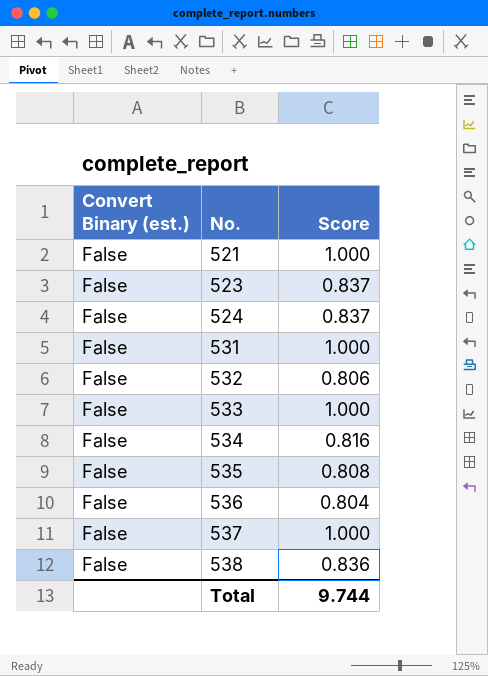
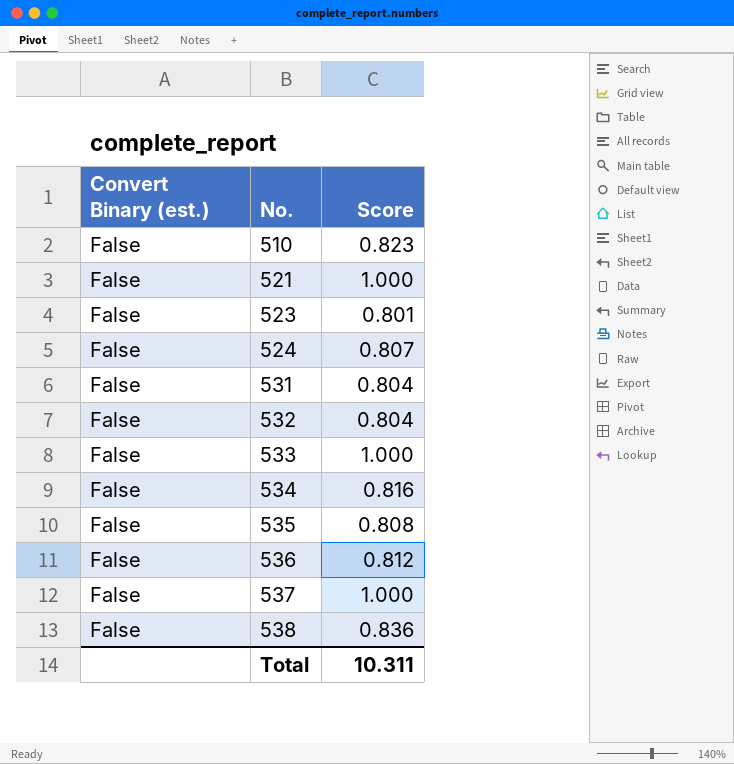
row 510: none -> False | 0.823
523 | Score: 0.837 -> 0.801
524 | Score: 0.837 -> 0.807
531 | Score: 1.000 -> 0.804
532 | Score: 0.806 -> 0.804
536 | Score: 0.804 -> 0.812
Total | Score: 9.744 -> 10.311

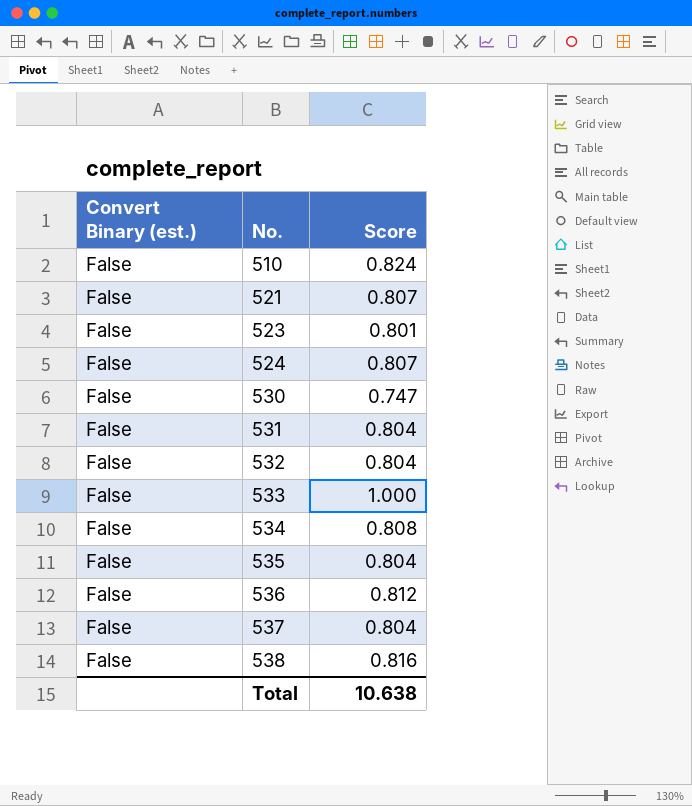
510 | Score: 0.823 -> 0.824
521 | Score: 1.000 -> 0.807
row 530: none -> False | 0.747
534 | Score: 0.816 -> 0.808
535 | Score: 0.808 -> 0.804
537 | Score: 1.000 -> 0.804
538 | Score: 0.836 -> 0.816
Total | Score: 10.311 -> 10.638

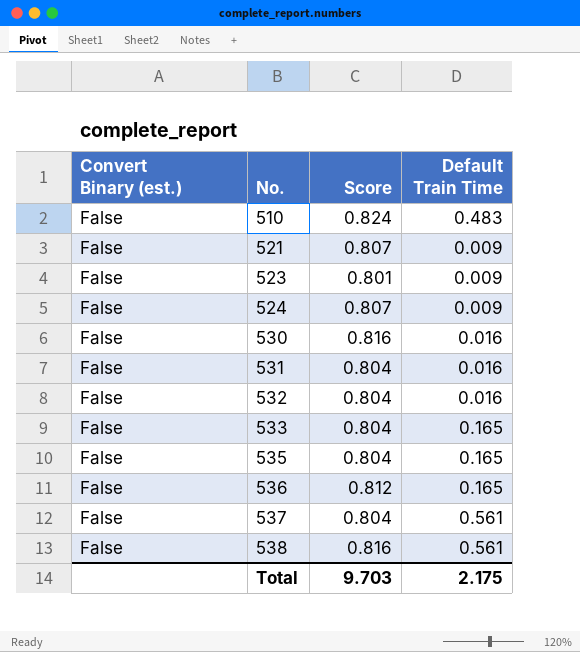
column Default Train Time | position: none -> 4
row 534: False | 0.808 -> none
530 | Score: 0.747 -> 0.816
533 | Score: 1.000 -> 0.804
Total | Score: 10.638 -> 9.703

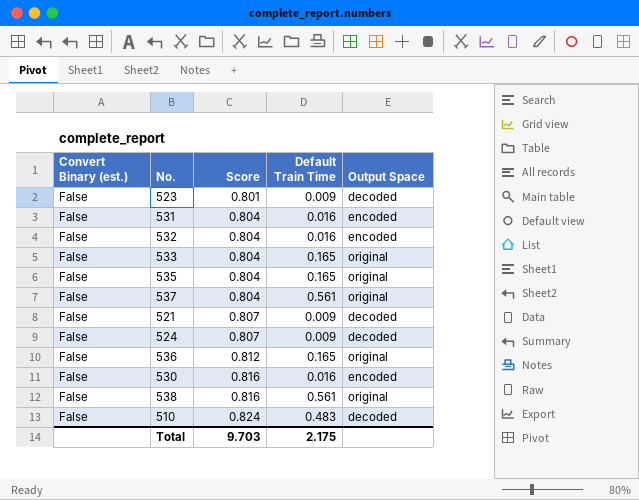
row order: No. ascending -> Score ascending
column Output Space | position: none -> 5

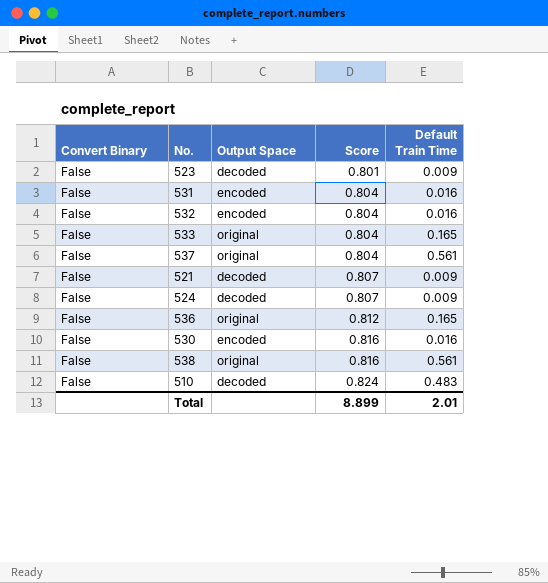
column name: Convert Binary (est.) -> Convert Binary
column Output Space | position: 5 -> 3
row 535: False | 0.804 | 0.165 | original -> none
Total | Score: 9.703 -> 8.899
Total | Default Train Time: 2.175 -> 2.01

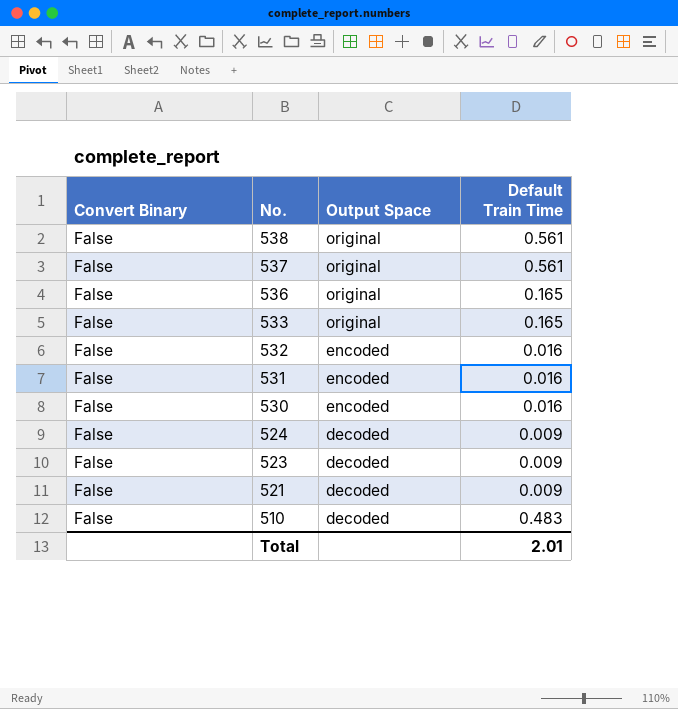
row order: Score ascending -> No. descending
column Score | position: 4 -> none

